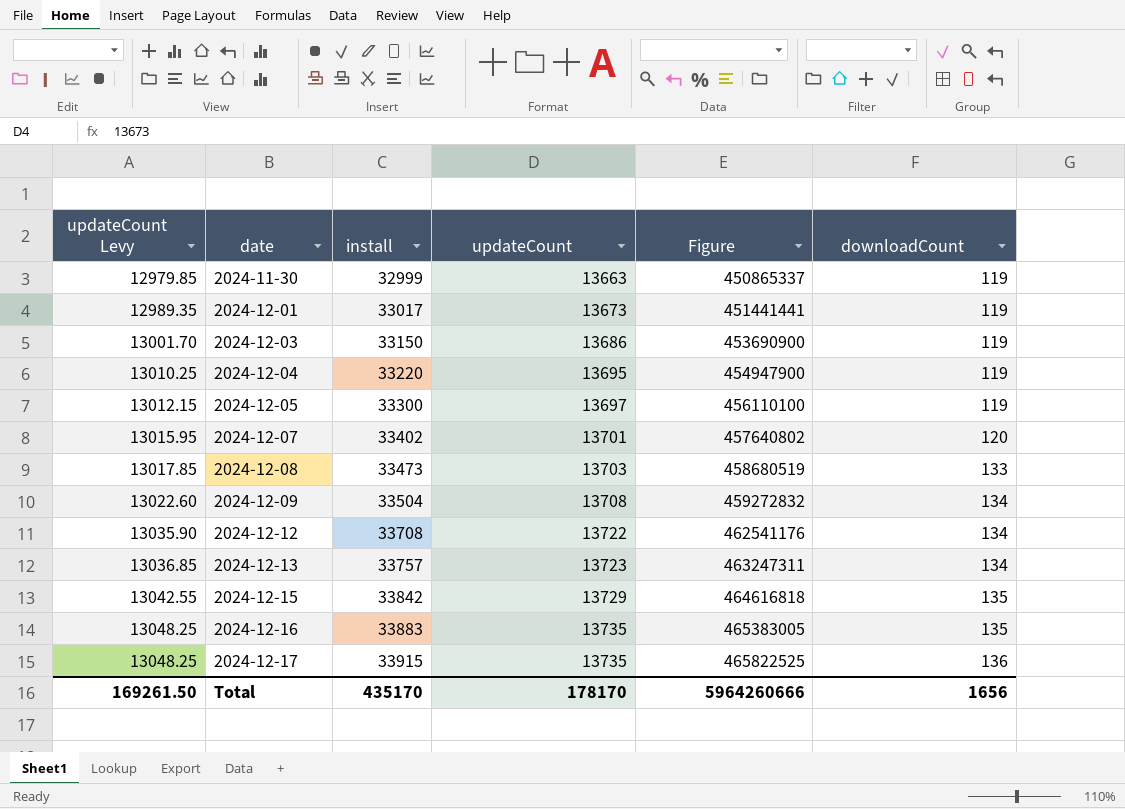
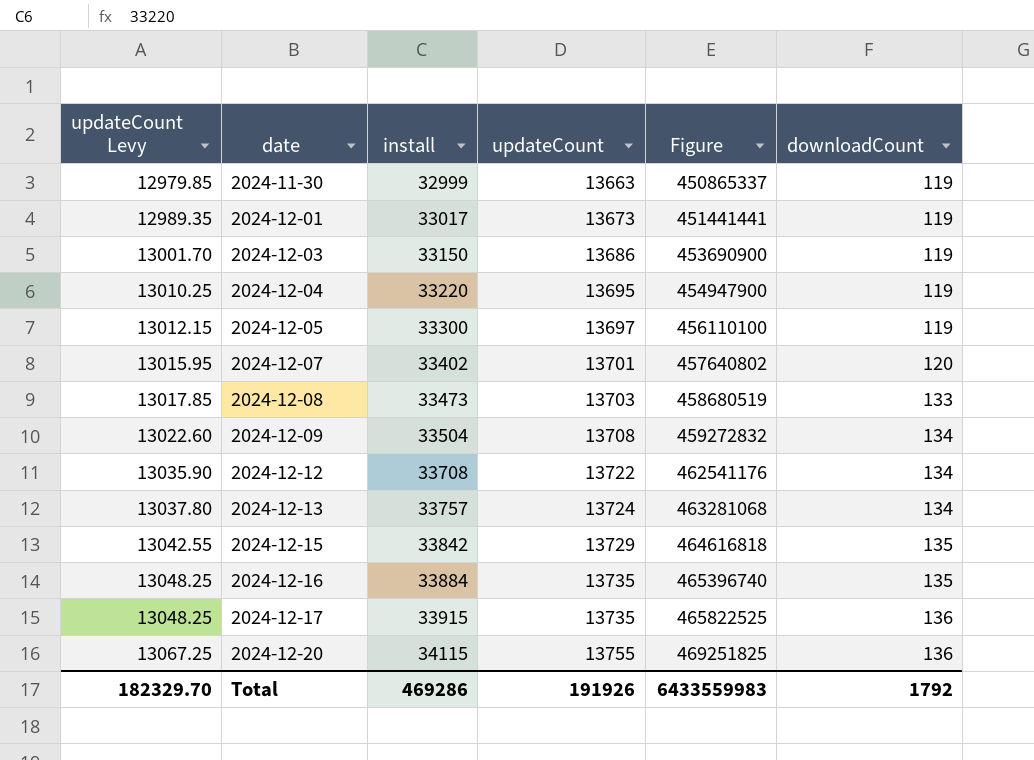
2024-12-13 | updateCount Levy: 13036.85 -> 13037.80
2024-12-13 | updateCount: 13723 -> 13724
2024-12-13 | Figure: 463247311 -> 463281068
2024-12-16 | install: 33883 -> 33884
2024-12-16 | Figure: 465383005 -> 465396740
row 2024-12-20: none -> 13067.25 | 34115 | 13755 | 469251825 | 136
Total | updateCount Levy: 169261.50 -> 182329.70
Total | install: 435170 -> 469286
Total | updateCount: 178170 -> 191926
Total | Figure: 5964260666 -> 6433559983
Total | downloadCount: 1656 -> 1792

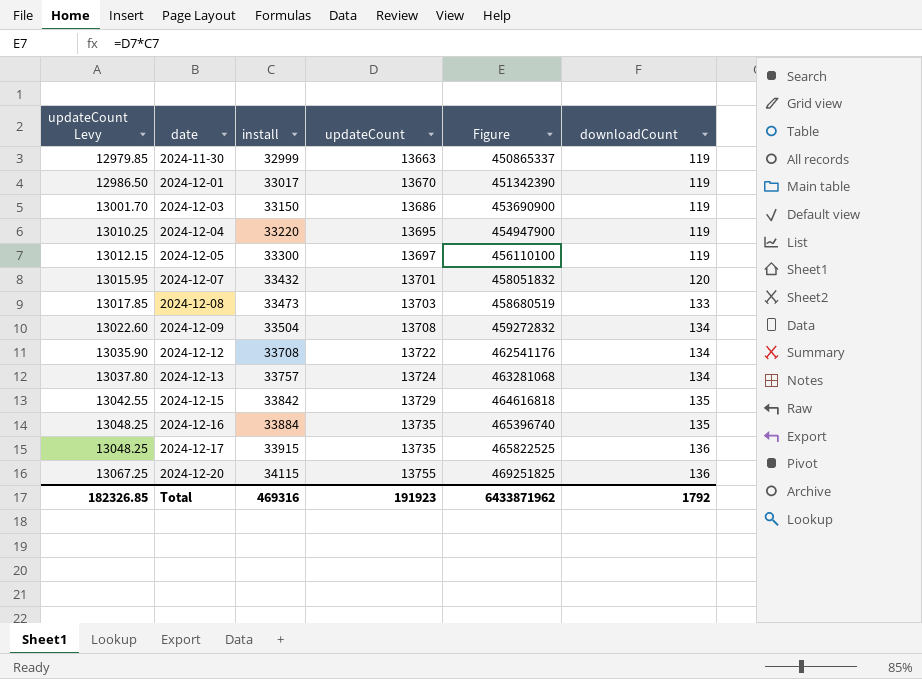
2024-12-01 | updateCount Levy: 12989.35 -> 12986.50
2024-12-01 | updateCount: 13673 -> 13670
2024-12-01 | Figure: 451441441 -> 451342390
2024-12-07 | install: 33402 -> 33432
2024-12-07 | Figure: 457640802 -> 458051832
Total | updateCount Levy: 182329.70 -> 182326.85
Total | install: 469286 -> 469316
Total | updateCount: 191926 -> 191923
Total | Figure: 6433559983 -> 6433871962

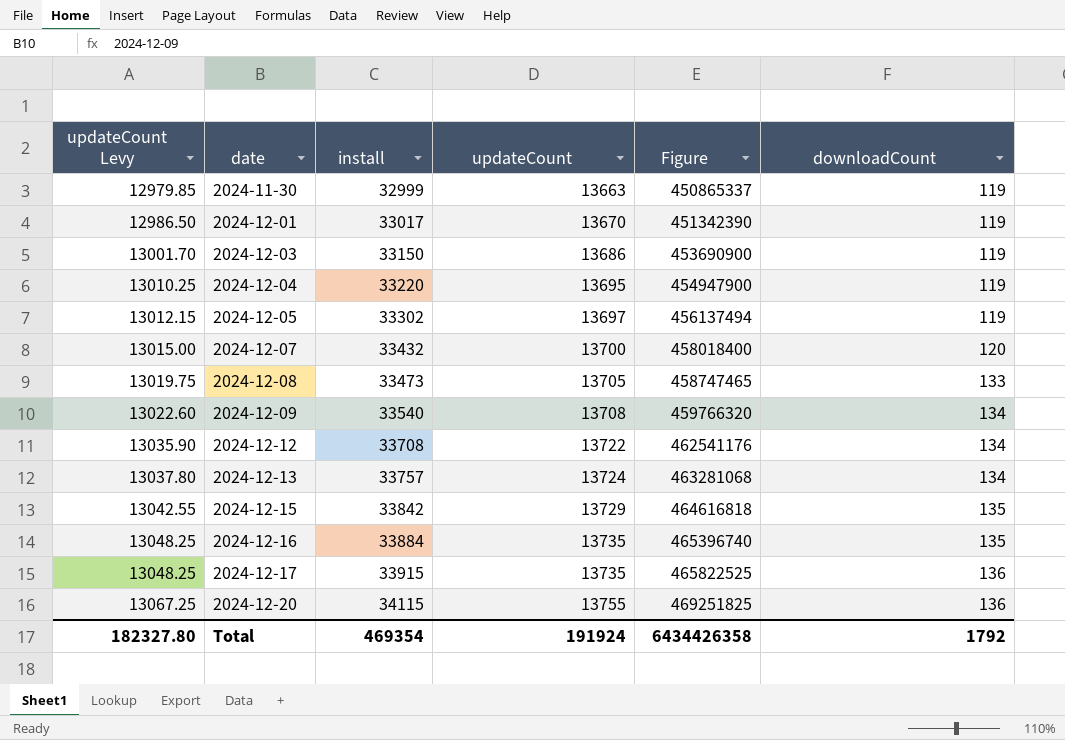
2024-12-05 | install: 33300 -> 33302
2024-12-05 | Figure: 456110100 -> 456137494
2024-12-07 | updateCount Levy: 13015.95 -> 13015.00
2024-12-07 | updateCount: 13701 -> 13700
2024-12-07 | Figure: 458051832 -> 458018400
2024-12-08 | updateCount Levy: 13017.85 -> 13019.75
2024-12-08 | updateCount: 13703 -> 13705
2024-12-08 | Figure: 458680519 -> 458747465
2024-12-09 | install: 33504 -> 33540
2024-12-09 | Figure: 459272832 -> 459766320
Total | updateCount Levy: 182326.85 -> 182327.80
Total | install: 469316 -> 469354
Total | updateCount: 191923 -> 191924
Total | Figure: 6433871962 -> 6434426358

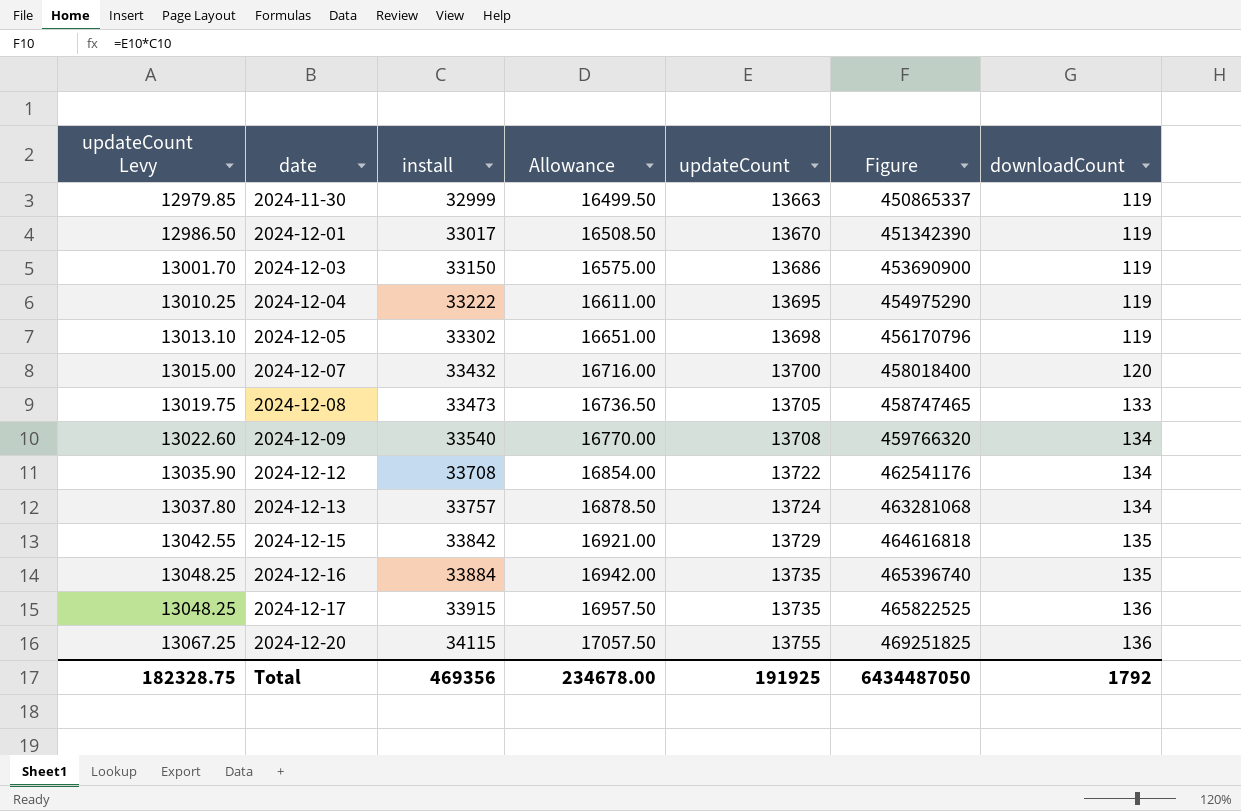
column Allowance | formula: none -> [install] * 0.5
2024-12-04 | install: 33220 -> 33222
2024-12-04 | Figure: 454947900 -> 454975290
2024-12-05 | updateCount Levy: 13012.15 -> 13013.10
2024-12-05 | updateCount: 13697 -> 13698
2024-12-05 | Figure: 456137494 -> 456170796
Total | updateCount Levy: 182327.80 -> 182328.75
Total | install: 469354 -> 469356
Total | updateCount: 191924 -> 191925
Total | Figure: 6434426358 -> 6434487050

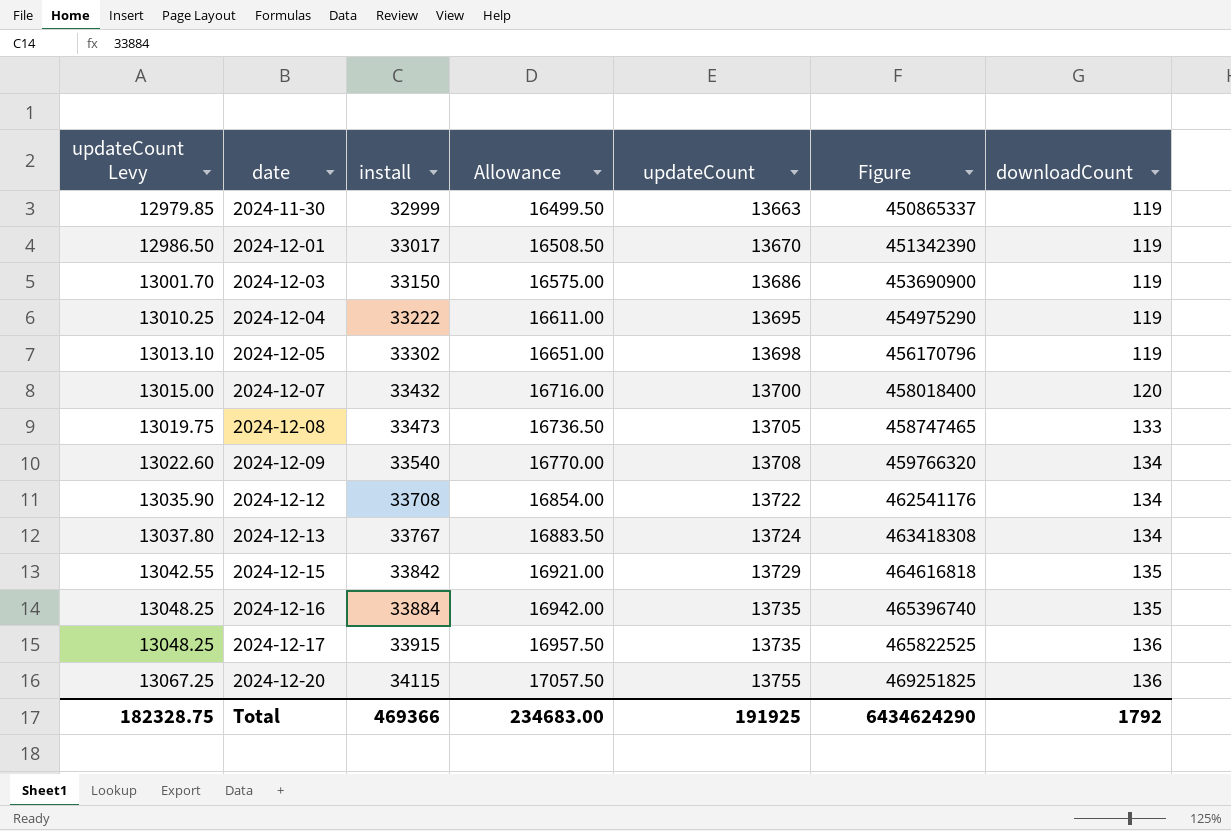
2024-12-13 | install: 33757 -> 33767
2024-12-13 | Allowance: 16878.50 -> 16883.50
2024-12-13 | Figure: 463281068 -> 463418308
Total | install: 469356 -> 469366
Total | Allowance: 234678.00 -> 234683.00
Total | Figure: 6434487050 -> 6434624290

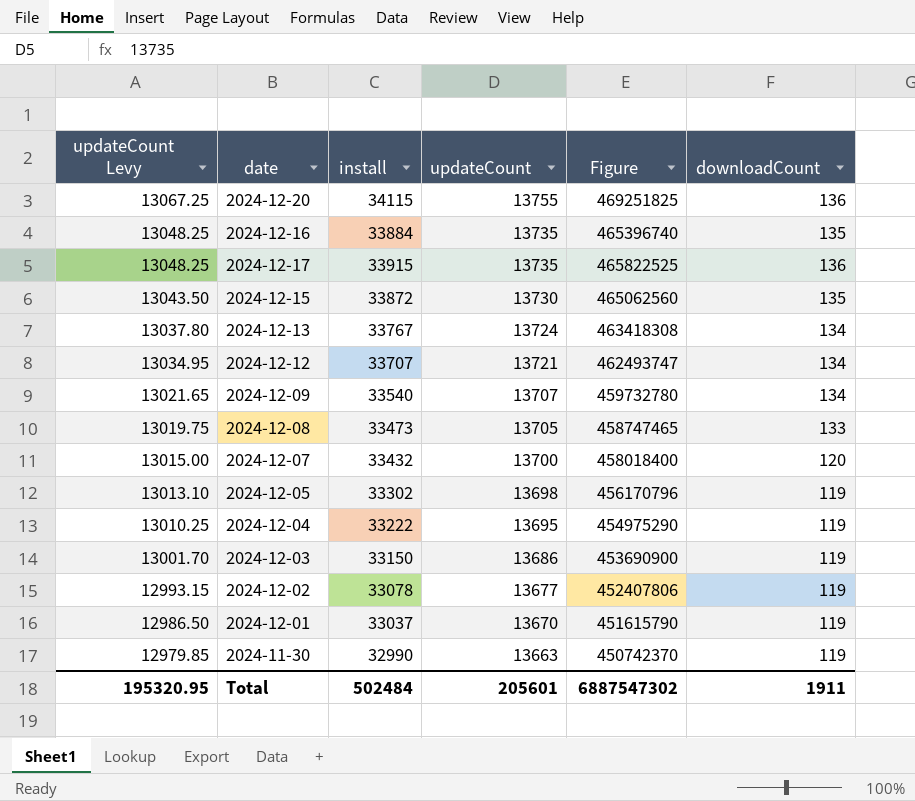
row order: updateCount Levy ascending -> updateCount Levy descending
column Allowance | formula: [install] * 0.5 -> none
2024-12-15 | updateCount Levy: 13042.55 -> 13043.50
2024-12-15 | install: 33842 -> 33872
2024-12-15 | updateCount: 13729 -> 13730
2024-12-15 | Figure: 464616818 -> 465062560
2024-12-12 | updateCount Levy: 13035.90 -> 13034.95
2024-12-12 | install: 33708 -> 33707
2024-12-12 | updateCount: 13722 -> 13721
2024-12-12 | Figure: 462541176 -> 462493747
2024-12-09 | updateCount Levy: 13022.60 -> 13021.65
2024-12-09 | updateCount: 13708 -> 13707
2024-12-09 | Figure: 459766320 -> 459732780
row 2024-12-02: none -> 12993.15 | 33078 | 13677 | 452407806 | 119
2024-12-01 | install: 33017 -> 33037
2024-12-01 | Figure: 451342390 -> 451615790
2024-11-30 | install: 32999 -> 32990
2024-11-30 | Figure: 450865337 -> 450742370
Total | updateCount Levy: 182328.75 -> 195320.95
Total | install: 469366 -> 502484
Total | updateCount: 191925 -> 205601
Total | Figure: 6434624290 -> 6887547302
Total | downloadCount: 1792 -> 1911

